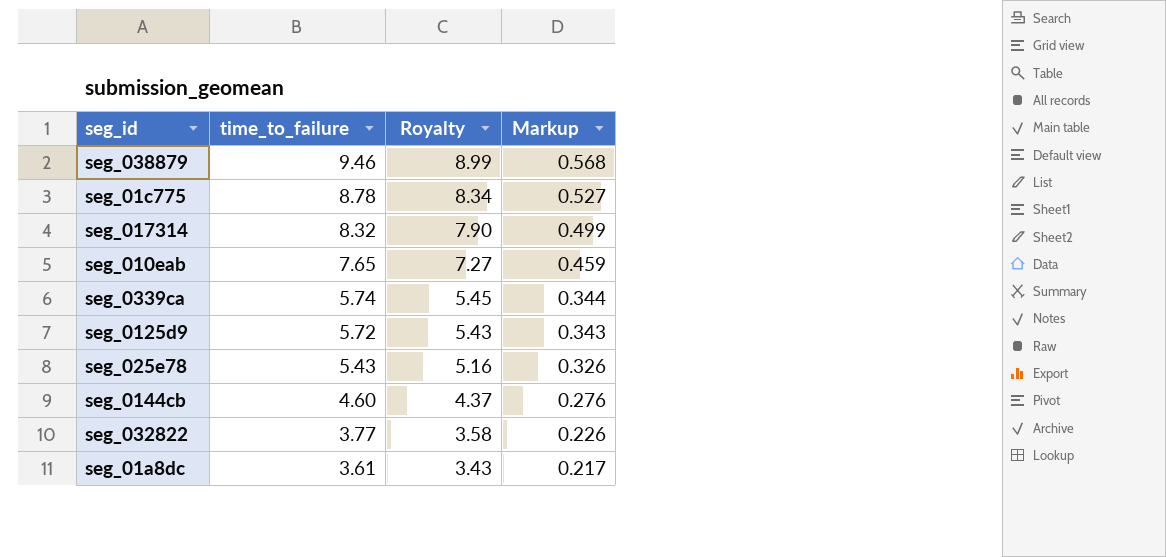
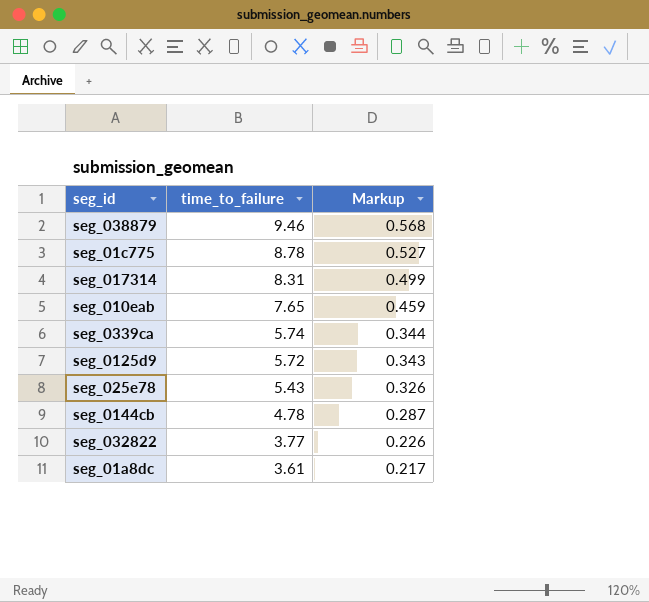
column Royalty | formula: [time_to_failure] * 0.95 -> none
seg_017314 | time_to_failure: 8.32 -> 8.31
seg_0144cb | time_to_failure: 4.60 -> 4.78
seg_0144cb | Markup: 0.276 -> 0.287

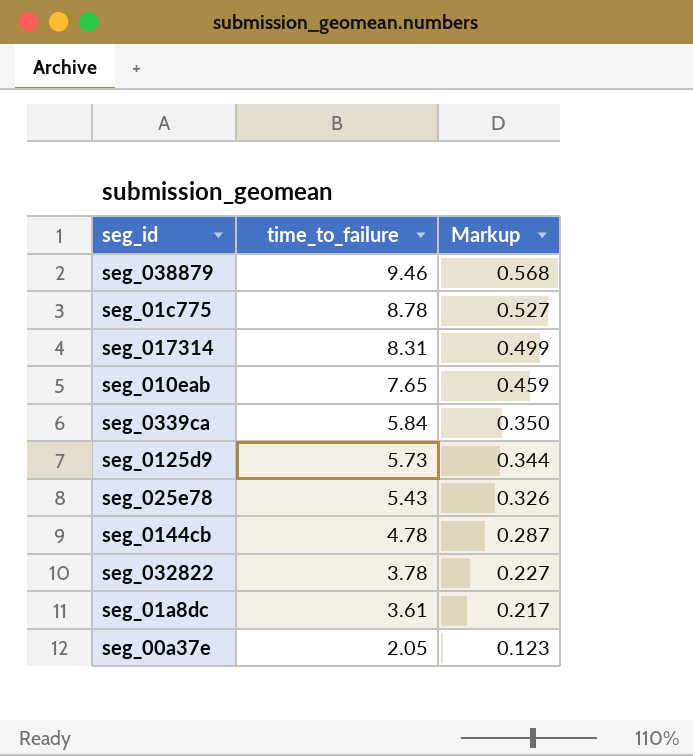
seg_0339ca | time_to_failure: 5.74 -> 5.84
seg_0339ca | Markup: 0.344 -> 0.350
seg_0125d9 | time_to_failure: 5.72 -> 5.73
seg_0125d9 | Markup: 0.343 -> 0.344
seg_032822 | time_to_failure: 3.77 -> 3.78
seg_032822 | Markup: 0.226 -> 0.227
row seg_00a37e: none -> 2.05 | 0.123

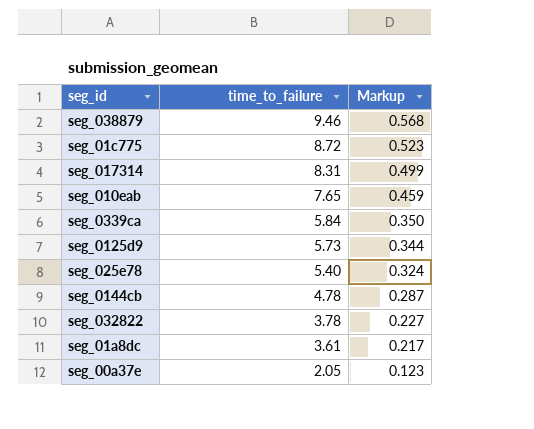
seg_01c775 | time_to_failure: 8.78 -> 8.72
seg_01c775 | Markup: 0.527 -> 0.523
seg_025e78 | time_to_failure: 5.43 -> 5.40
seg_025e78 | Markup: 0.326 -> 0.324

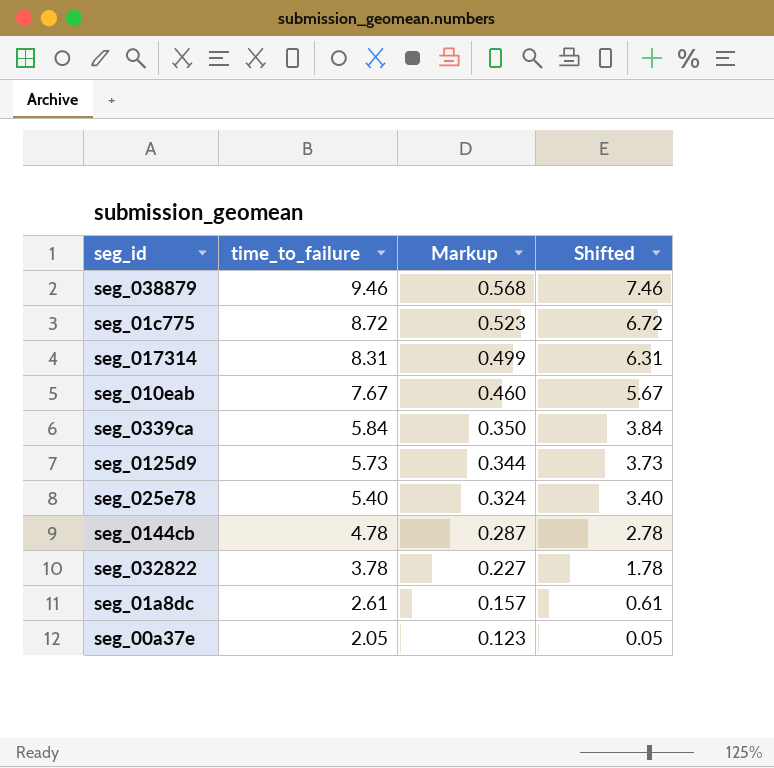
column Shifted | formula: none -> [time_to_failure] - 2
seg_010eab | time_to_failure: 7.65 -> 7.67
seg_010eab | Markup: 0.459 -> 0.460
seg_01a8dc | time_to_failure: 3.61 -> 2.61
seg_01a8dc | Markup: 0.217 -> 0.157

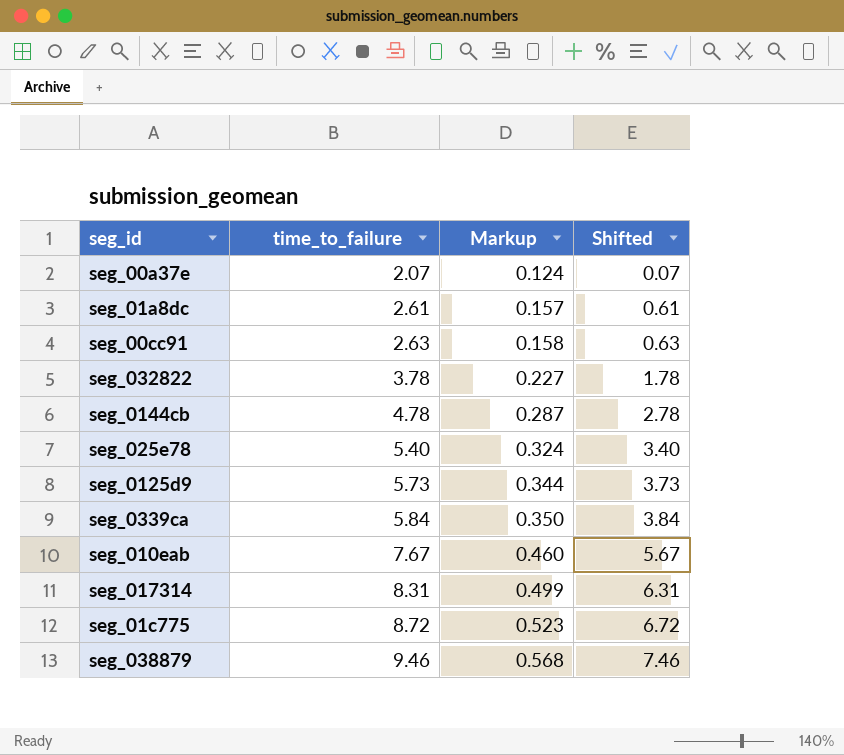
row order: time_to_failure descending -> time_to_failure ascending
seg_00a37e | time_to_failure: 2.05 -> 2.07
seg_00a37e | Markup: 0.123 -> 0.124
seg_00a37e | Shifted: 0.05 -> 0.07
row seg_00cc91: none -> 2.63 | 0.158 | 0.63

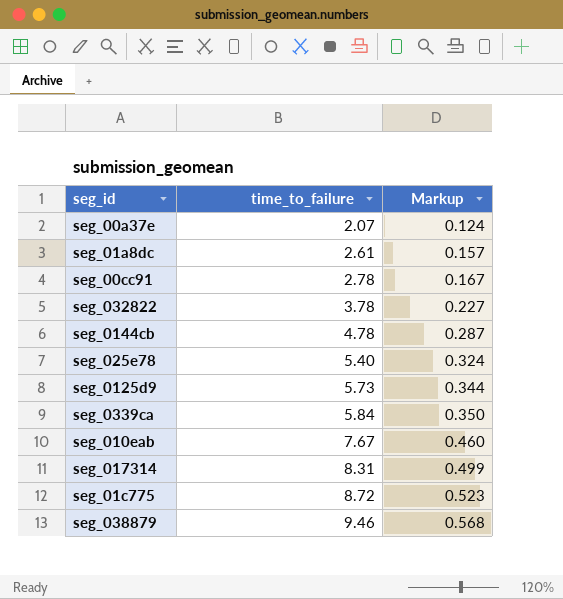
column Shifted | formula: [time_to_failure] - 2 -> none
seg_00cc91 | time_to_failure: 2.63 -> 2.78
seg_00cc91 | Markup: 0.158 -> 0.167

